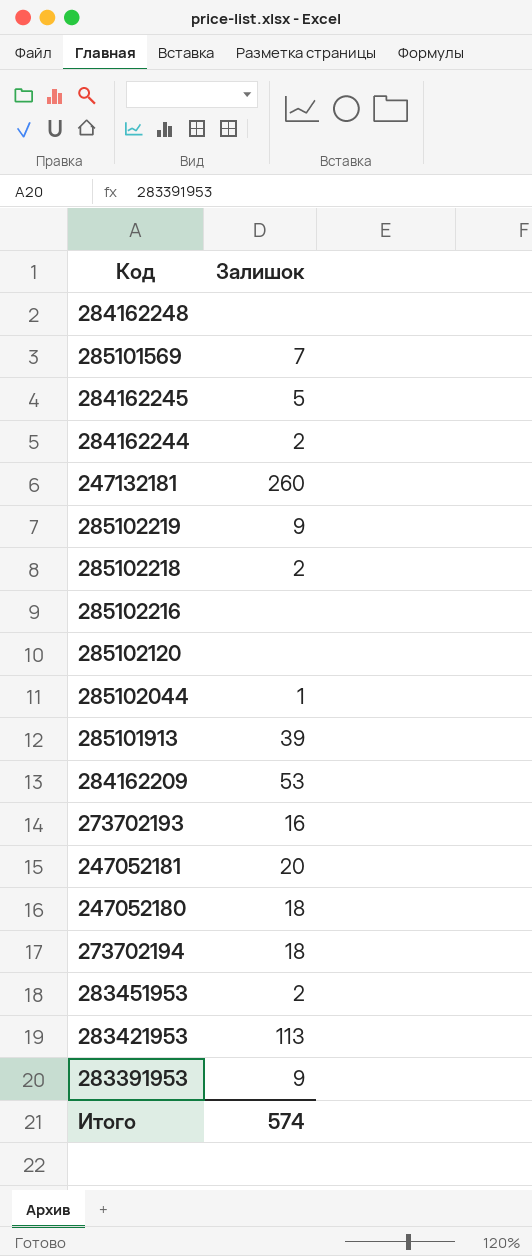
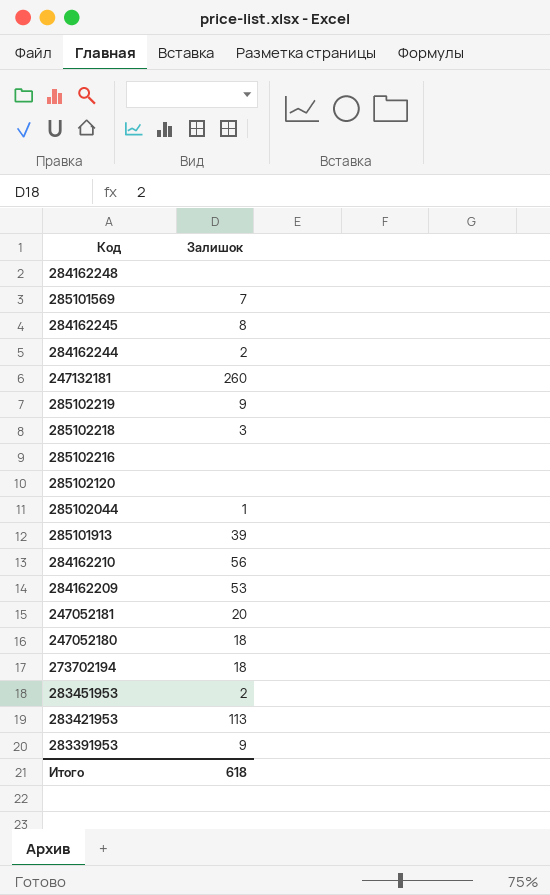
row 273702193: 16 -> none
284162245 | Залишок: 5 -> 8
285102218 | Залишок: 2 -> 3
row 284162210: none -> 56
Итого | Залишок: 574 -> 618

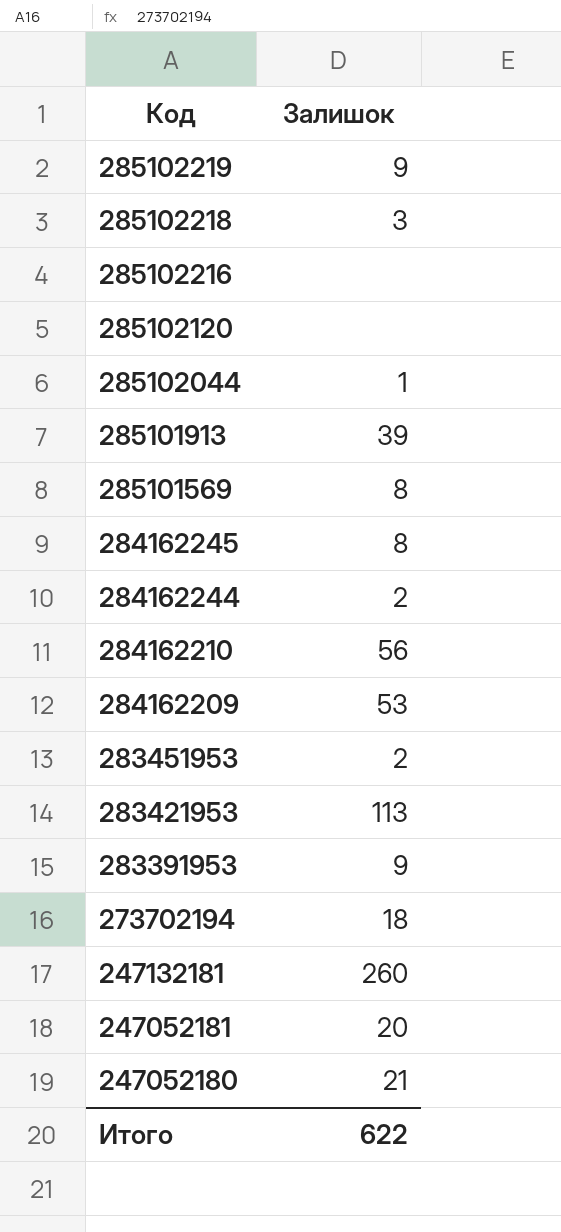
row order: none -> Код descending
row 284162248: none -> none
285101569 | Залишок: 7 -> 8
247052180 | Залишок: 18 -> 21
Итого | Залишок: 618 -> 622

